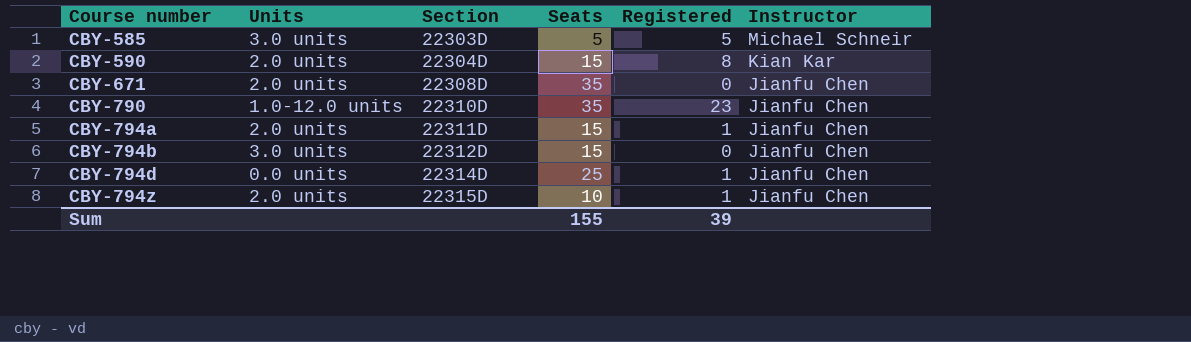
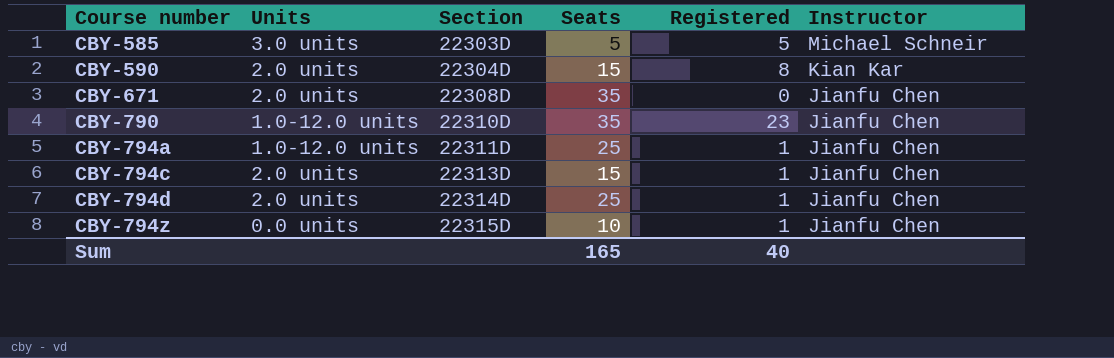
row CBY-794b: 3.0 units | 22312D | 15 | 0 | Jianfu Chen -> none
CBY-794a | Units: 2.0 units -> 1.0-12.0 units
CBY-794a | Seats: 15 -> 25
row CBY-794c: none -> 2.0 units | 22313D | 15 | 1 | Jianfu Chen
CBY-794d | Units: 0.0 units -> 2.0 units
CBY-794z | Units: 2.0 units -> 0.0 units
Sum | Seats: 155 -> 165
Sum | Registered: 39 -> 40

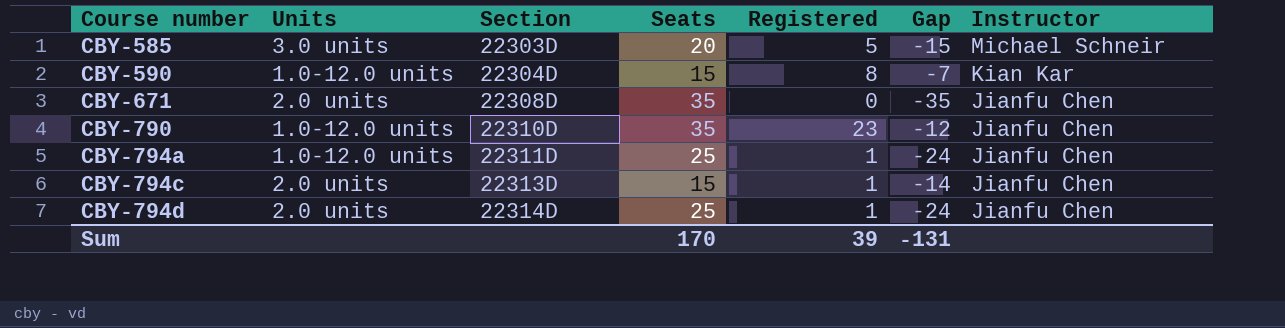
column Gap | formula: none -> [Registered] - [Seats]
row CBY-794z: 0.0 units | 22315D | 10 | 1 | Jianfu Chen -> none
CBY-585 | Seats: 5 -> 20
CBY-590 | Units: 2.0 units -> 1.0-12.0 units
Sum | Seats: 165 -> 170
Sum | Registered: 40 -> 39

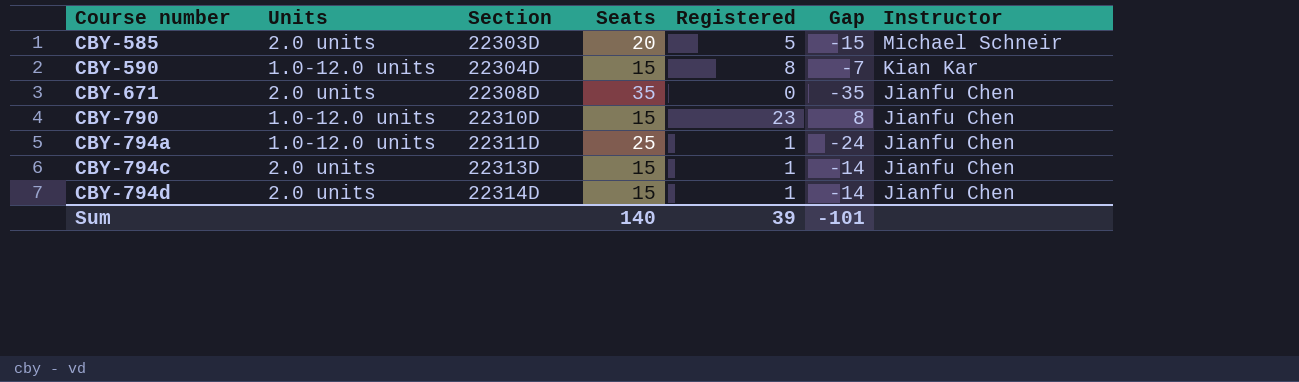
CBY-585 | Units: 3.0 units -> 2.0 units
CBY-790 | Seats: 35 -> 15
CBY-790 | Gap: -12 -> 8
CBY-794d | Seats: 25 -> 15
CBY-794d | Gap: -24 -> -14
Sum | Seats: 170 -> 140
Sum | Gap: -131 -> -101

